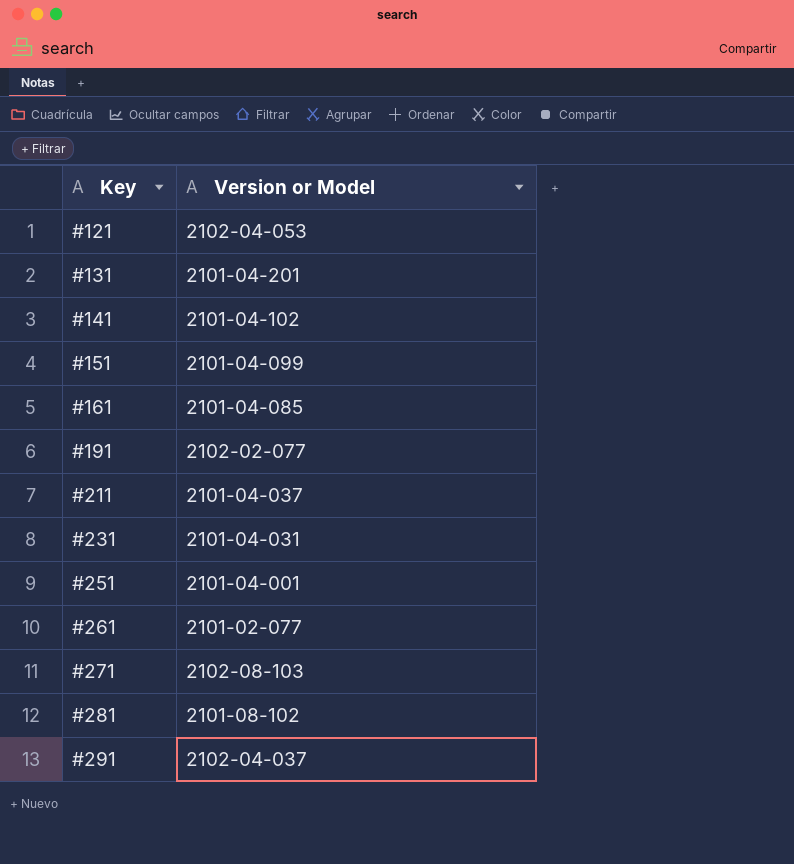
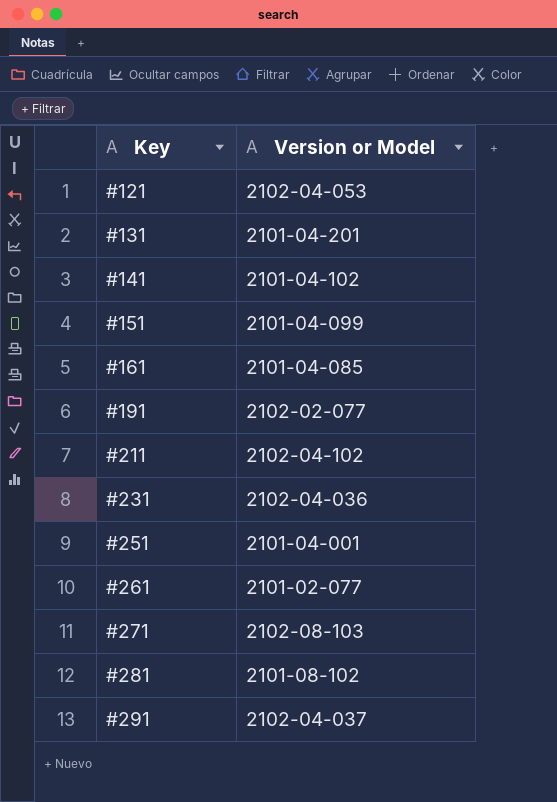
#211 | Version or Model: 2101-04-037 -> 2102-04-102
#231 | Version or Model: 2101-04-031 -> 2102-04-036

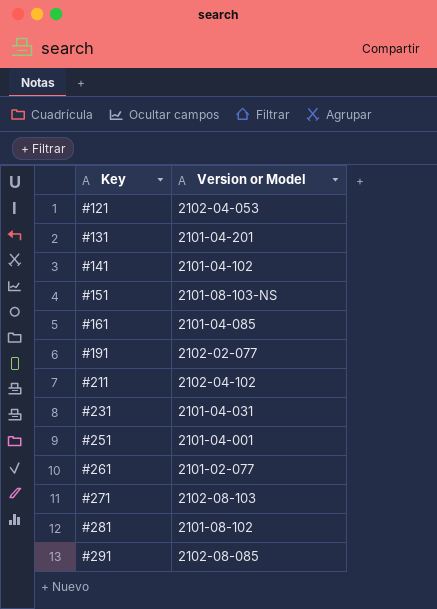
#151 | Version or Model: 2101-04-099 -> 2101-08-103-NS
#231 | Version or Model: 2102-04-036 -> 2101-04-031
#291 | Version or Model: 2102-04-037 -> 2102-08-085

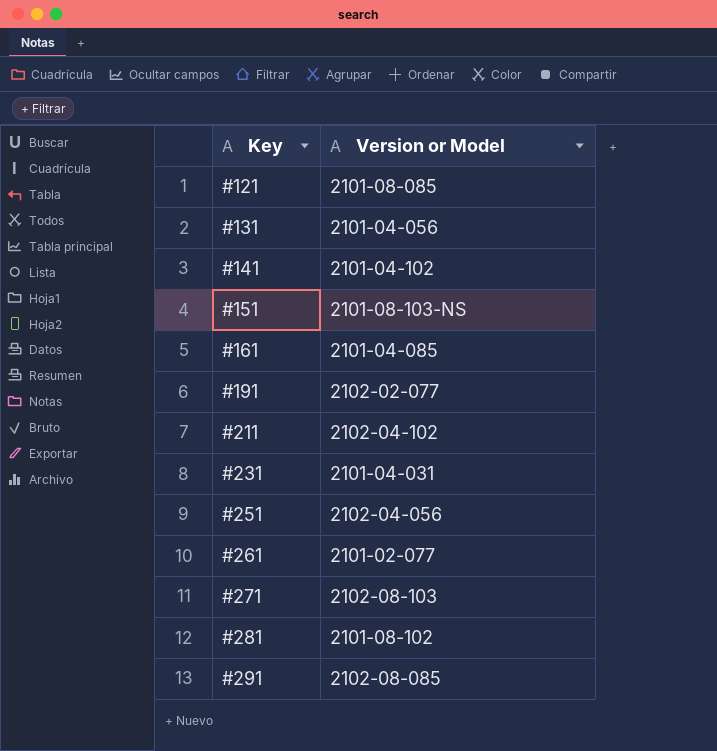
#121 | Version or Model: 2102-04-053 -> 2101-08-085
#131 | Version or Model: 2101-04-201 -> 2101-04-056
#251 | Version or Model: 2101-04-001 -> 2102-04-056

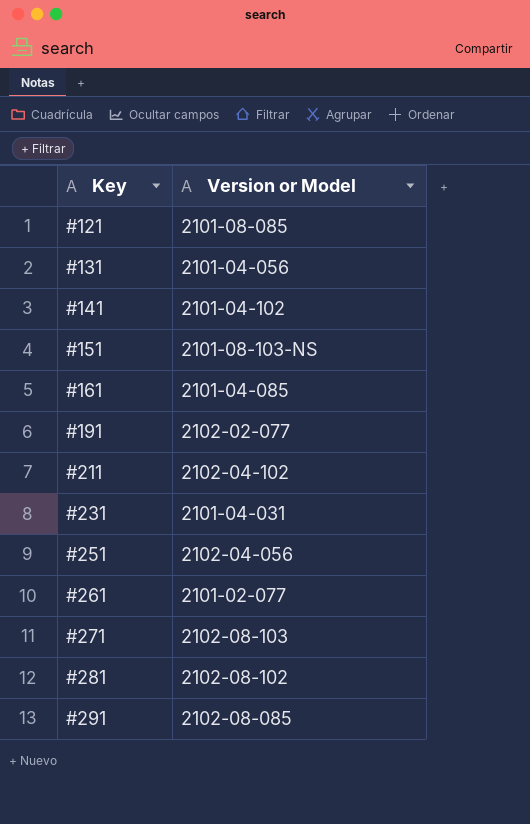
#281 | Version or Model: 2101-08-102 -> 2102-08-102

